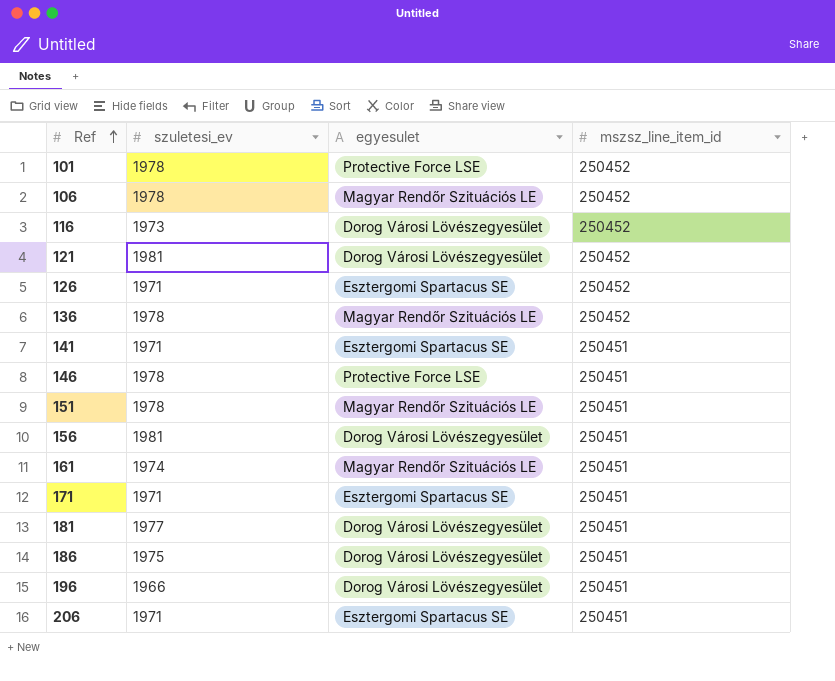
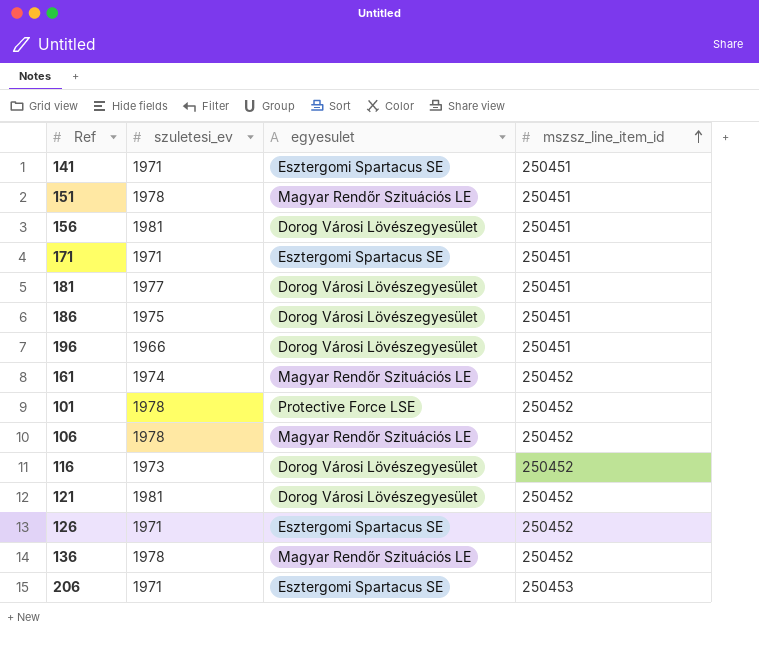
row order: Ref ascending -> mszsz_line_item_id ascending
row 146: 1978 | Protective Force LSE | 250451 -> none
161 | mszsz_line_item_id: 250451 -> 250452
206 | mszsz_line_item_id: 250451 -> 250453

